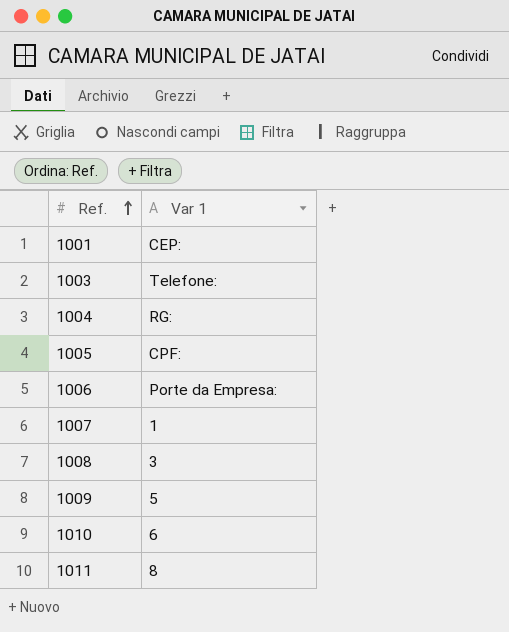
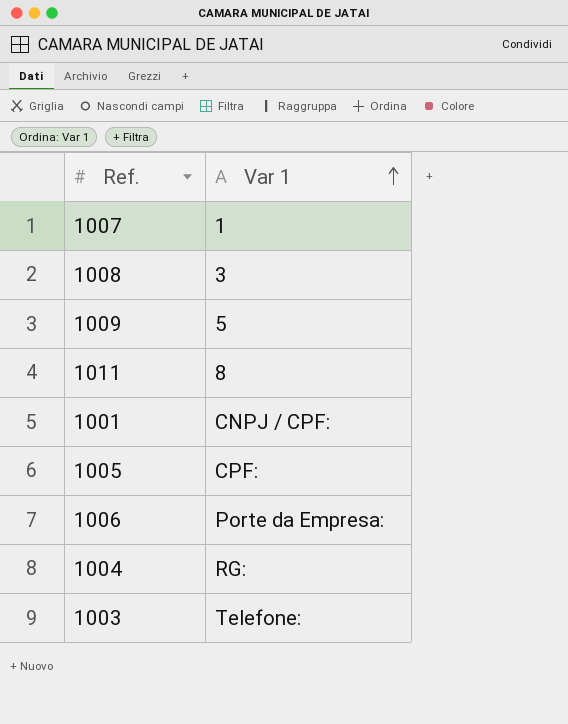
row order: Ref. ascending -> Var 1 ascending
row 1010: 6 -> none
1001 | Var 1: CEP: -> CNPJ / CPF:

